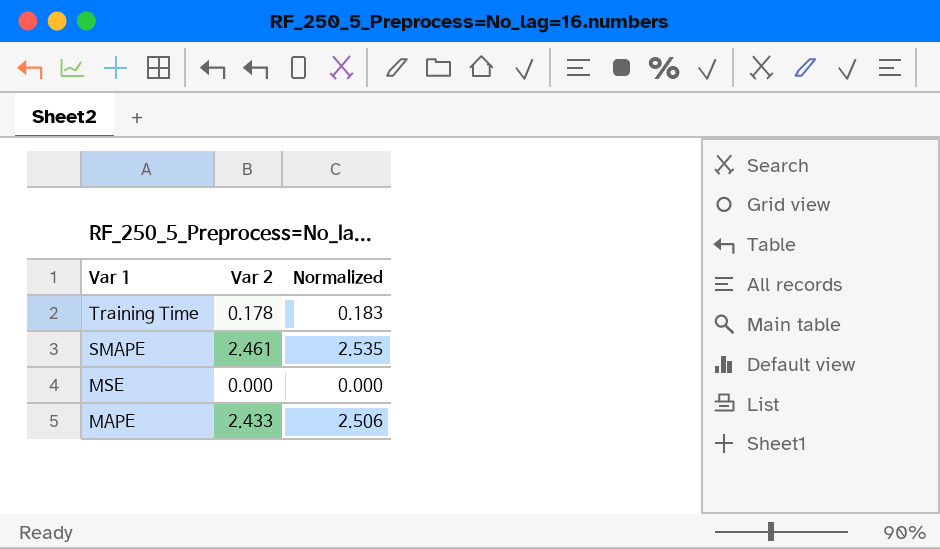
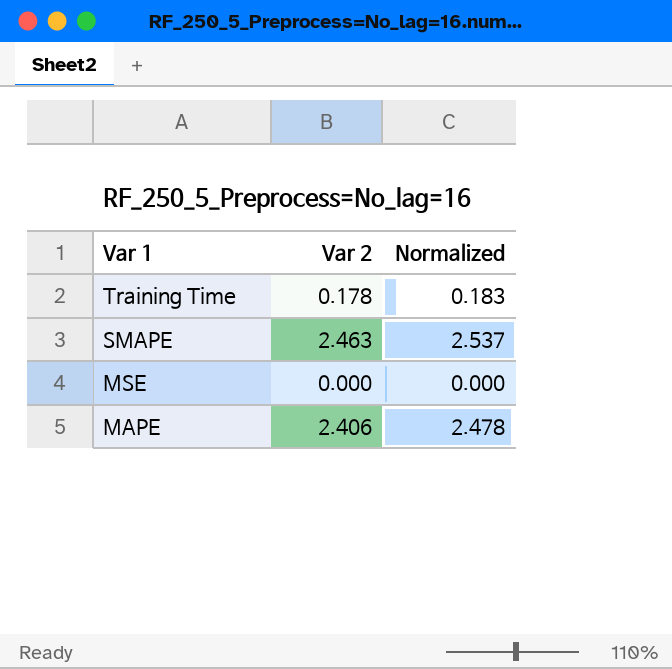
SMAPE | Var 2: 2.461 -> 2.463
SMAPE | Normalized: 2.535 -> 2.537
MAPE | Var 2: 2.433 -> 2.406
MAPE | Normalized: 2.506 -> 2.478

